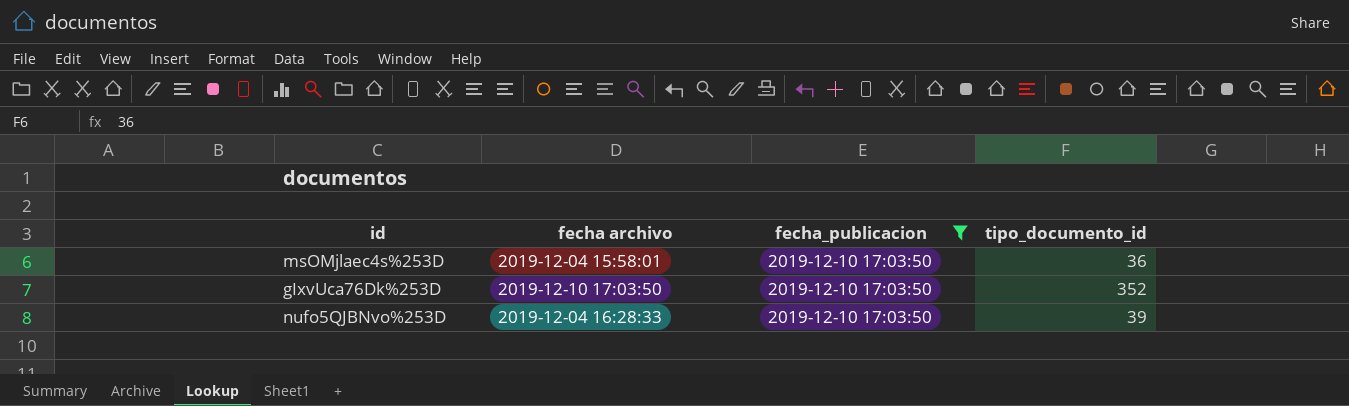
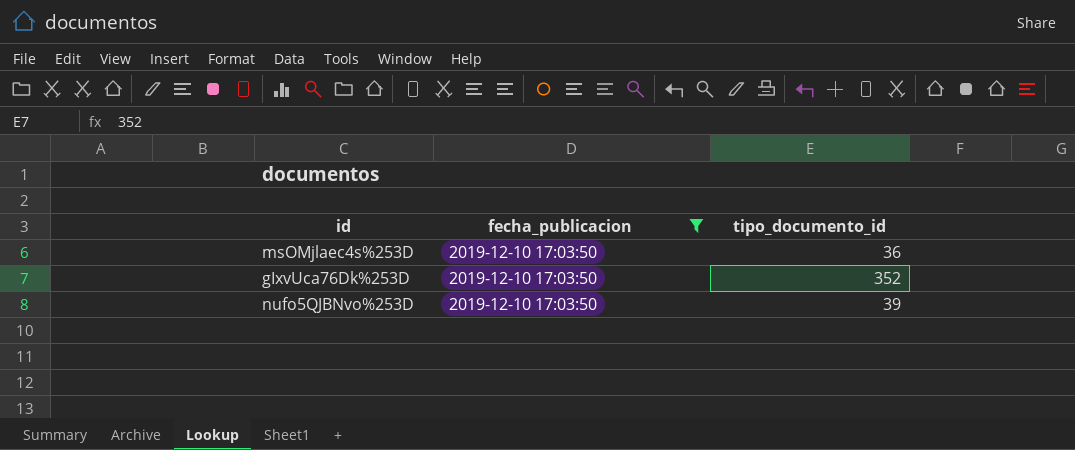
column fecha archivo | position: 2 -> none

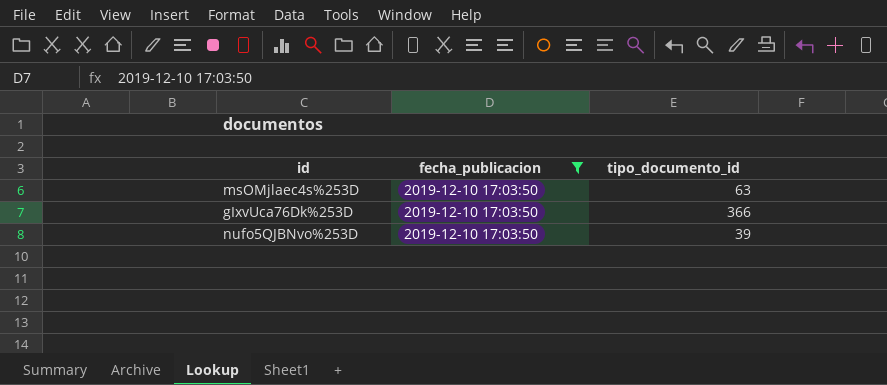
msOMjlaec4s%253D | tipo_documento_id: 36 -> 63
gIxvUca76Dk%253D | tipo_documento_id: 352 -> 366

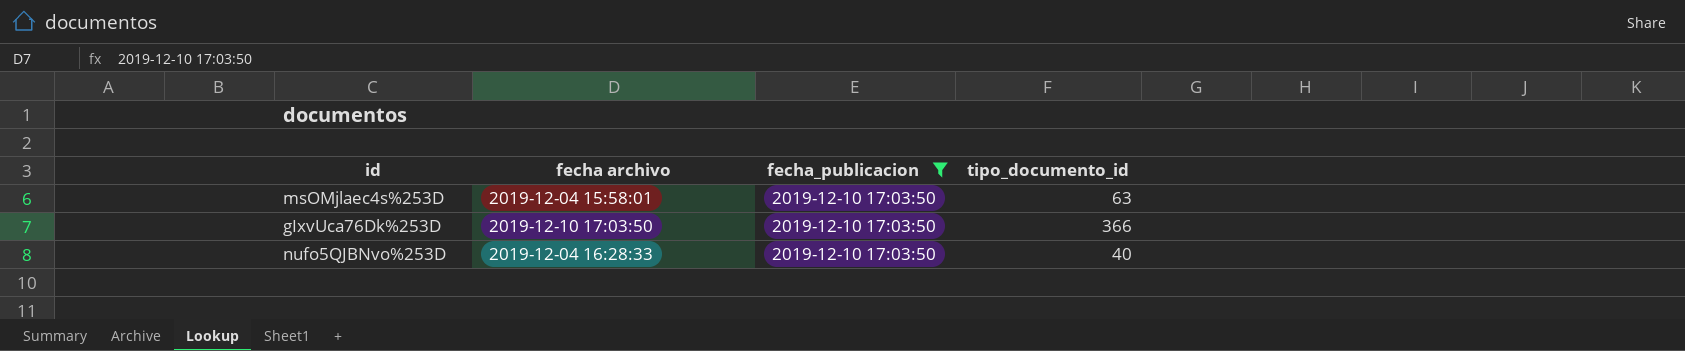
column fecha archivo | position: none -> 2
nufo5QJBNvo%253D | tipo_documento_id: 39 -> 40

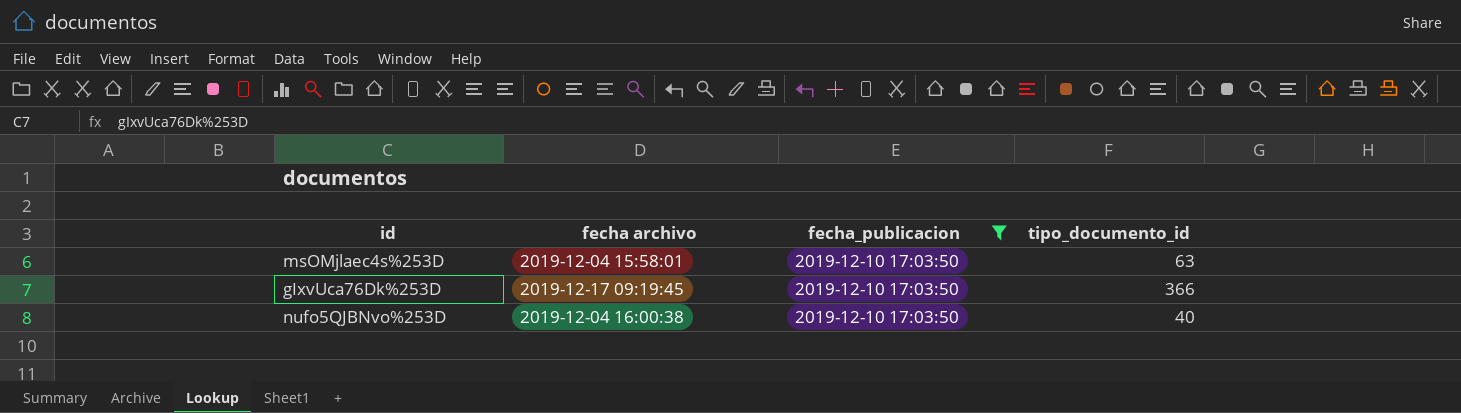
gIxvUca76Dk%253D | fecha archivo: 2019-12-10 17:03:50 -> 2019-12-17 09:19:45
nufo5QJBNvo%253D | fecha archivo: 2019-12-04 16:28:33 -> 2019-12-04 16:00:38

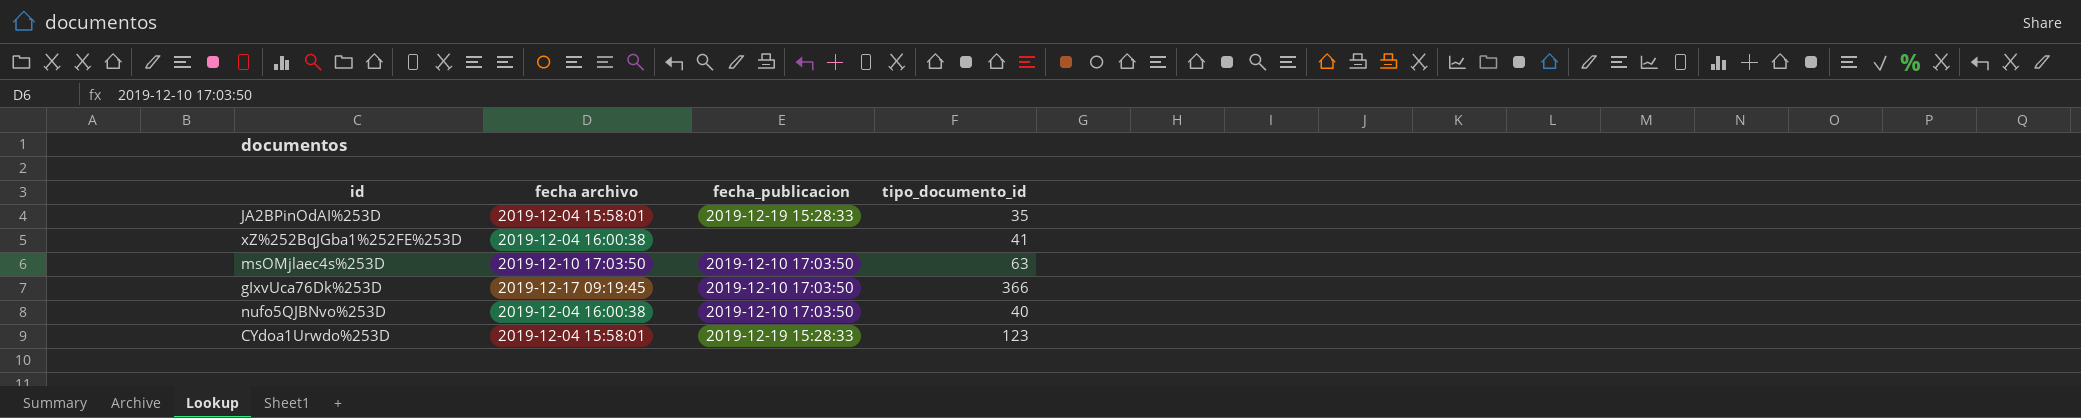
filter: fecha_publicacion = 2019-12-10 17:03:50 -> none
msOMjlaec4s%253D | fecha archivo: 2019-12-04 15:58:01 -> 2019-12-10 17:03:50

